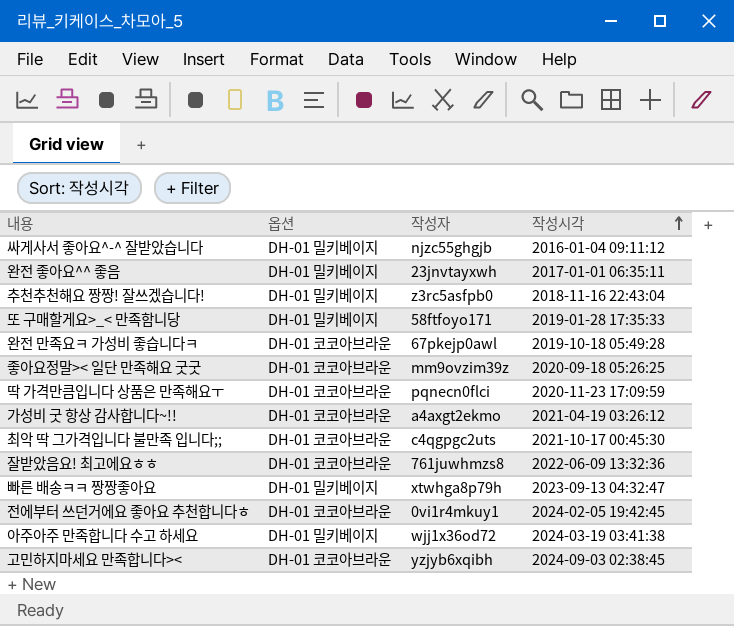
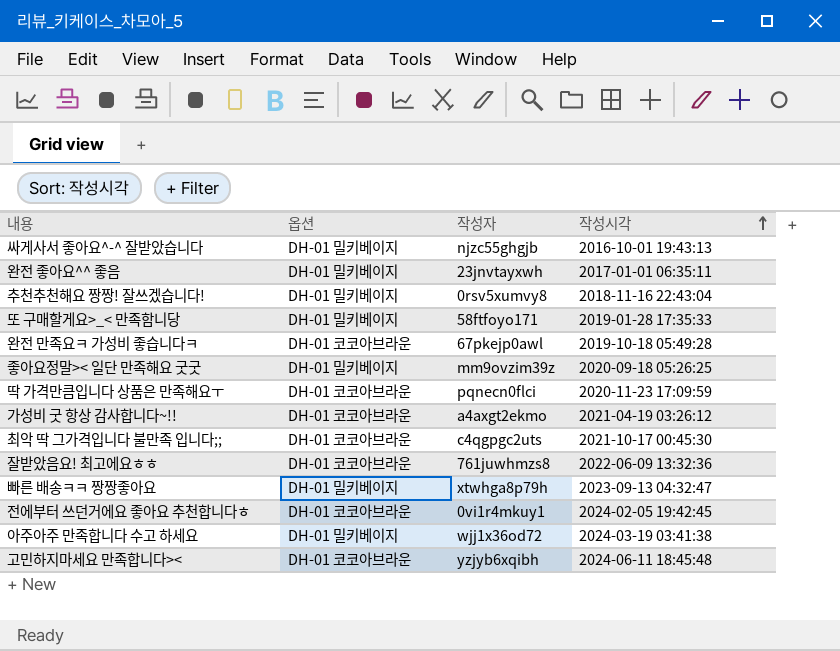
싸게사서 좋아요^-^ 잘받았습니다 | 작성시각: 2016-01-04 09:11:12 -> 2016-10-01 19:43:13
추천추천해요 짱짱! 잘쓰겠습니다! | 작성자: z3rc5asfpb0 -> 0rsv5xumvy8
좋아요정말>< 일단 만족해요 굿굿 | 옵션: DH-01 코코아브라운 -> DH-01 밀키베이지
고민하지마세요 만족합니다>< | 작성시각: 2024-09-03 02:38:45 -> 2024-06-11 18:45:48

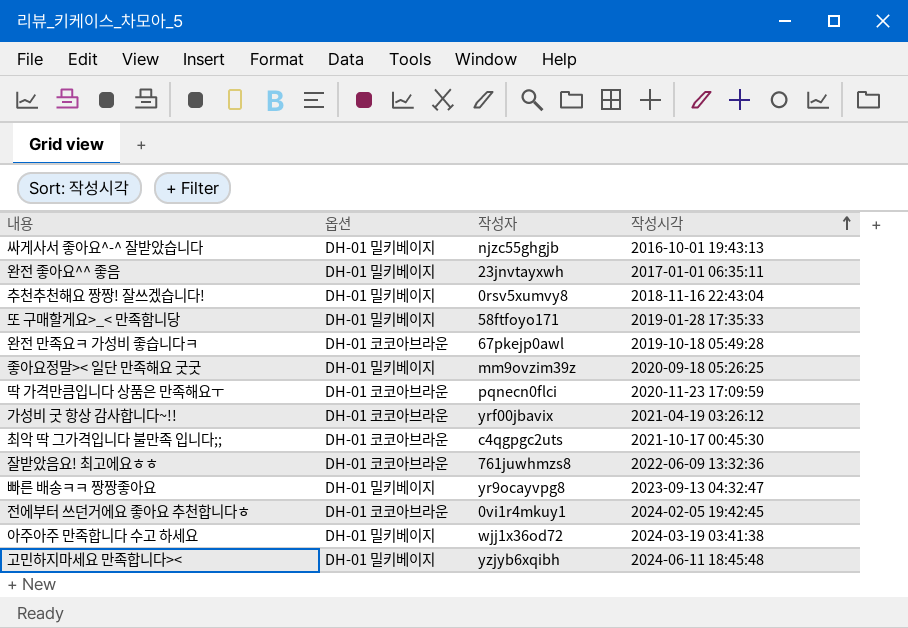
가성비 굿 항상 감사합니다~!! | 작성자: a4axgt2ekmo -> yrf00jbavix
빠른 배송ㅋㅋ 짱짱좋아요 | 작성자: xtwhga8p79h -> yr9ocayvpg8
고민하지마세요 만족합니다>< | 옵션: DH-01 코코아브라운 -> DH-01 밀키베이지

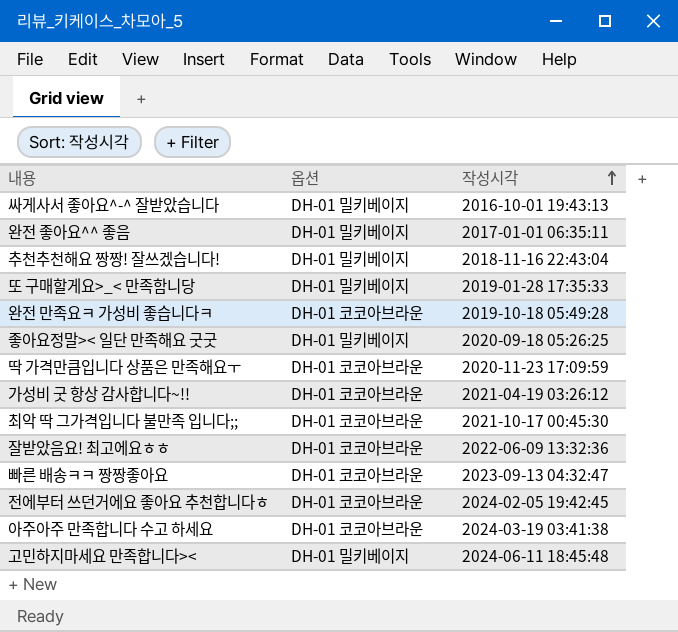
column 작성자 | position: 3 -> none
빠른 배송ㅋㅋ 짱짱좋아요 | 옵션: DH-01 밀키베이지 -> DH-01 코코아브라운
아주아주 만족합니다 수고 하세요 | 옵션: DH-01 밀키베이지 -> DH-01 코코아브라운

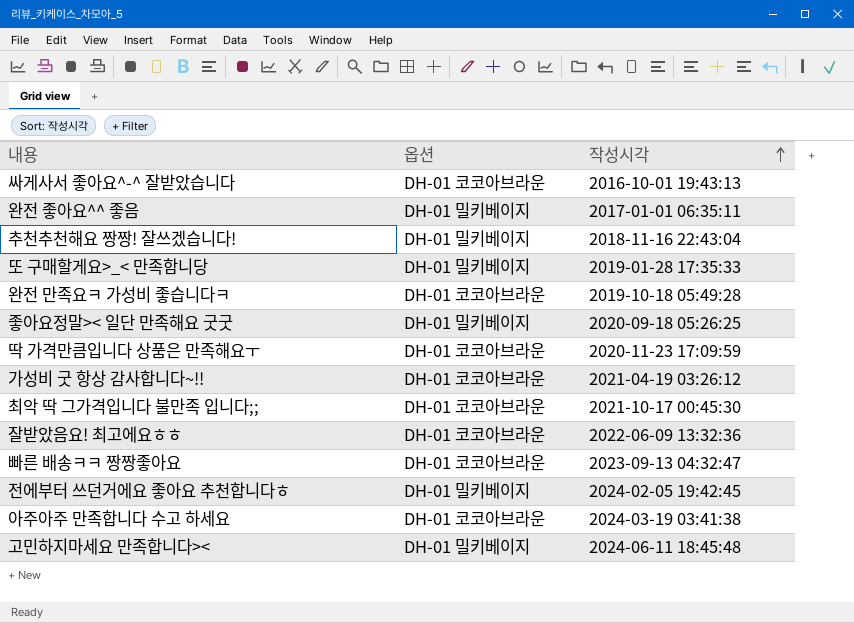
싸게사서 좋아요^-^ 잘받았습니다 | 옵션: DH-01 밀키베이지 -> DH-01 코코아브라운
전에부터 쓰던거에요 좋아요 추천합니다ㅎ | 옵션: DH-01 코코아브라운 -> DH-01 밀키베이지

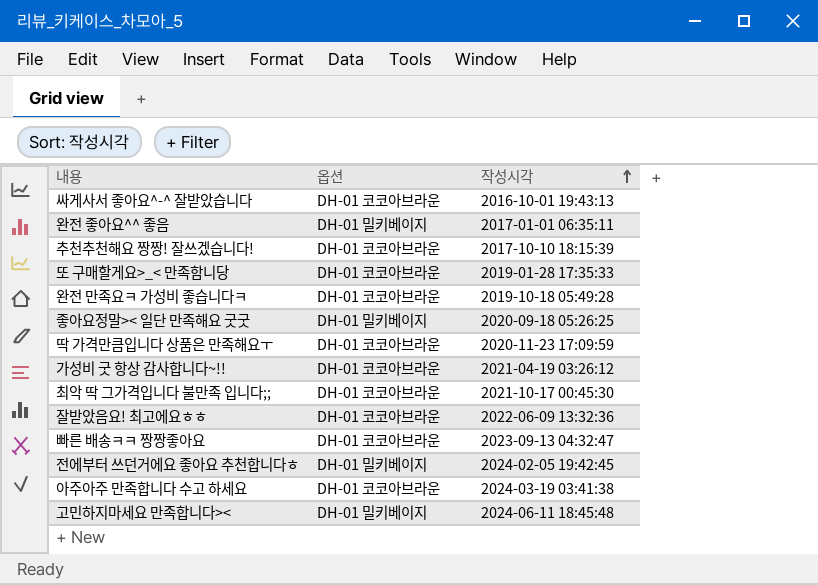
추천추천해요 짱짱! 잘쓰겠습니다! | 옵션: DH-01 밀키베이지 -> DH-01 코코아브라운
추천추천해요 짱짱! 잘쓰겠습니다! | 작성시각: 2018-11-16 22:43:04 -> 2017-10-10 18:15:39
또 구매할게요>_< 만족함니당 | 옵션: DH-01 밀키베이지 -> DH-01 코코아브라운

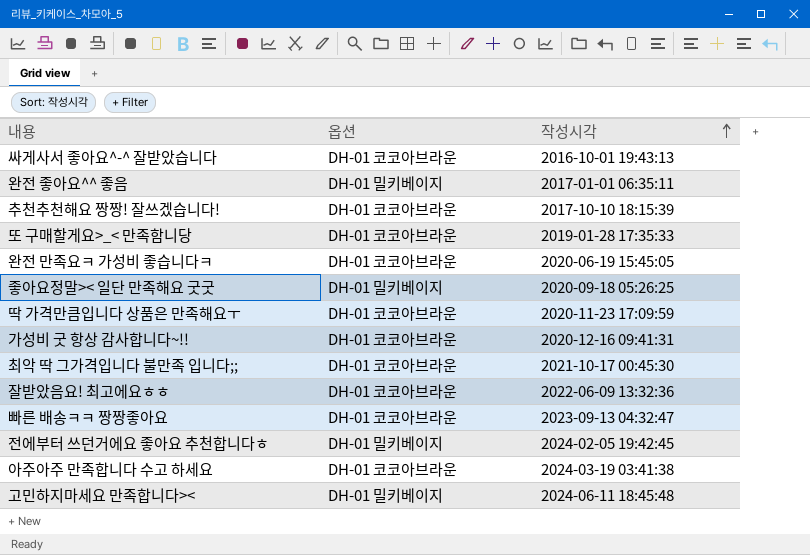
완전 만족요ㅋ 가성비 좋습니다ㅋ | 작성시각: 2019-10-18 05:49:28 -> 2020-06-19 15:45:05
가성비 굿 항상 감사합니다~!! | 작성시각: 2021-04-19 03:26:12 -> 2020-12-16 09:41:31

